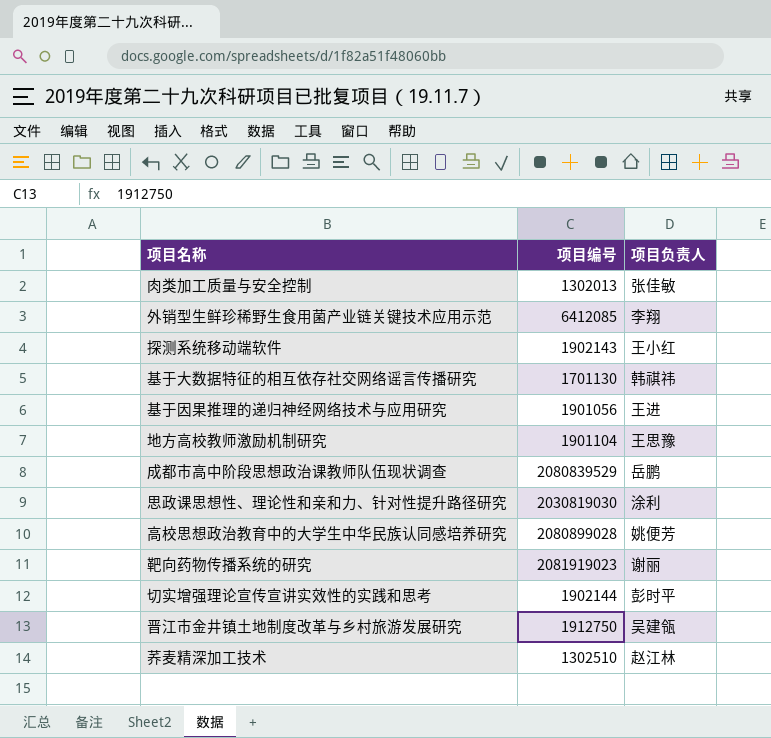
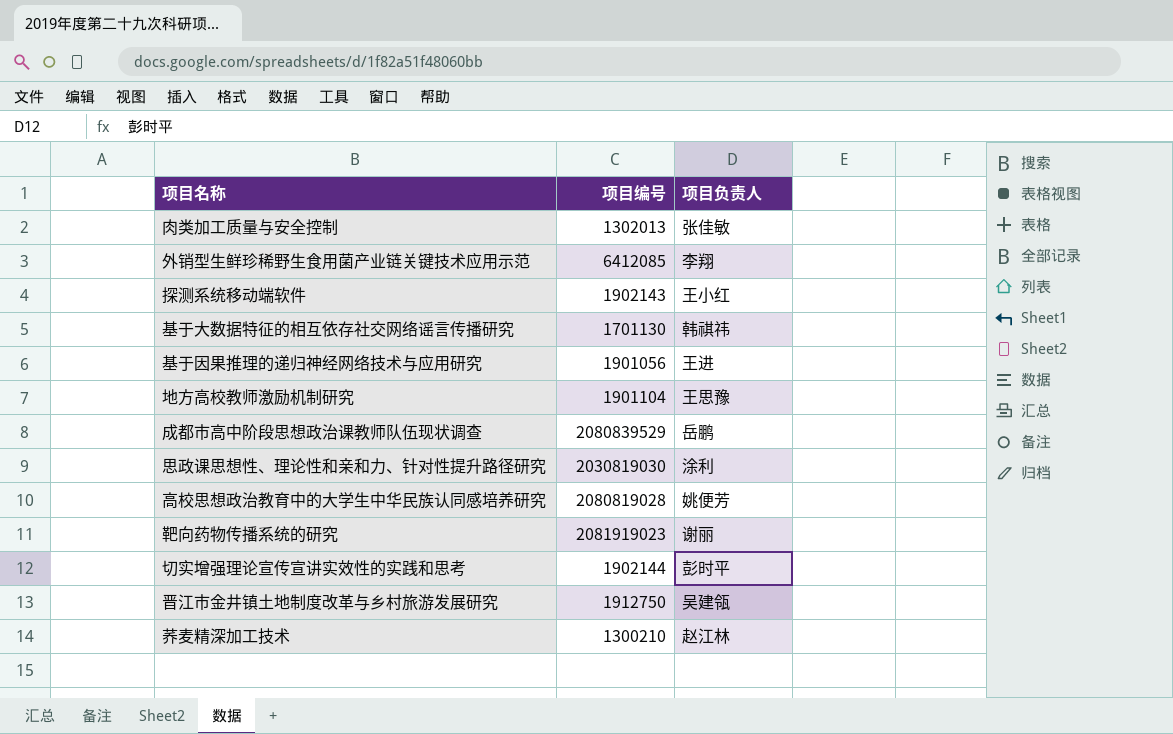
高校思想政治教育中的大学生中华民族认同感培养研究 | 项目编号: 2080899028 -> 2080819028
荞麦精深加工技术 | 项目编号: 1302510 -> 1300210

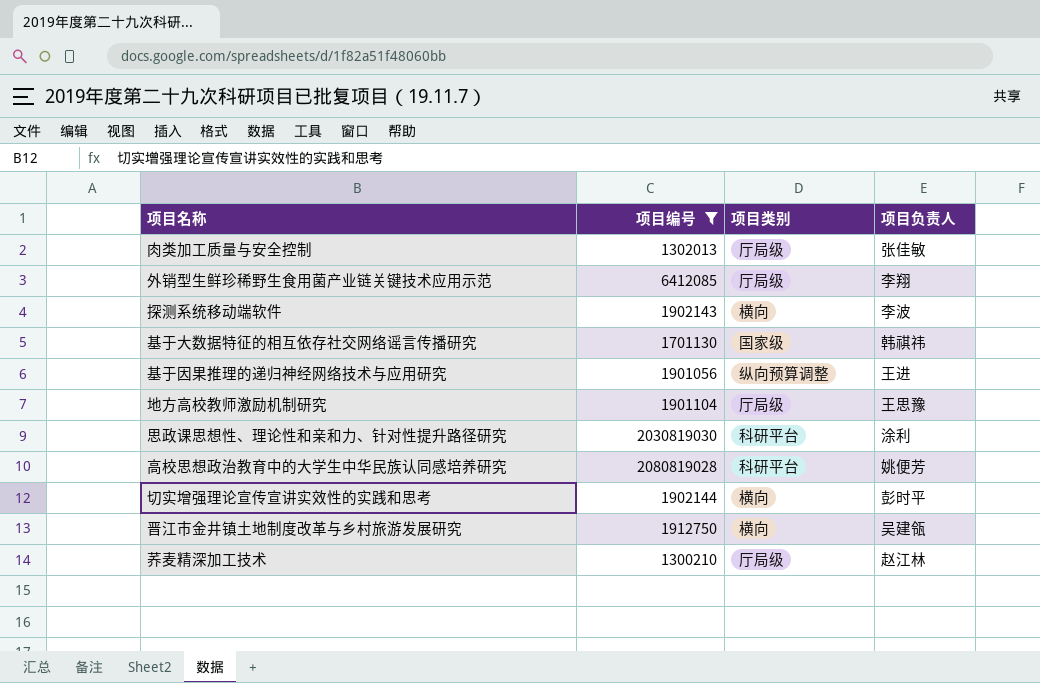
filter: none -> 项目编号 <= 2080819028
column 项目类别 | position: none -> 3
探测系统移动端软件 | 项目负责人: 王小红 -> 李波

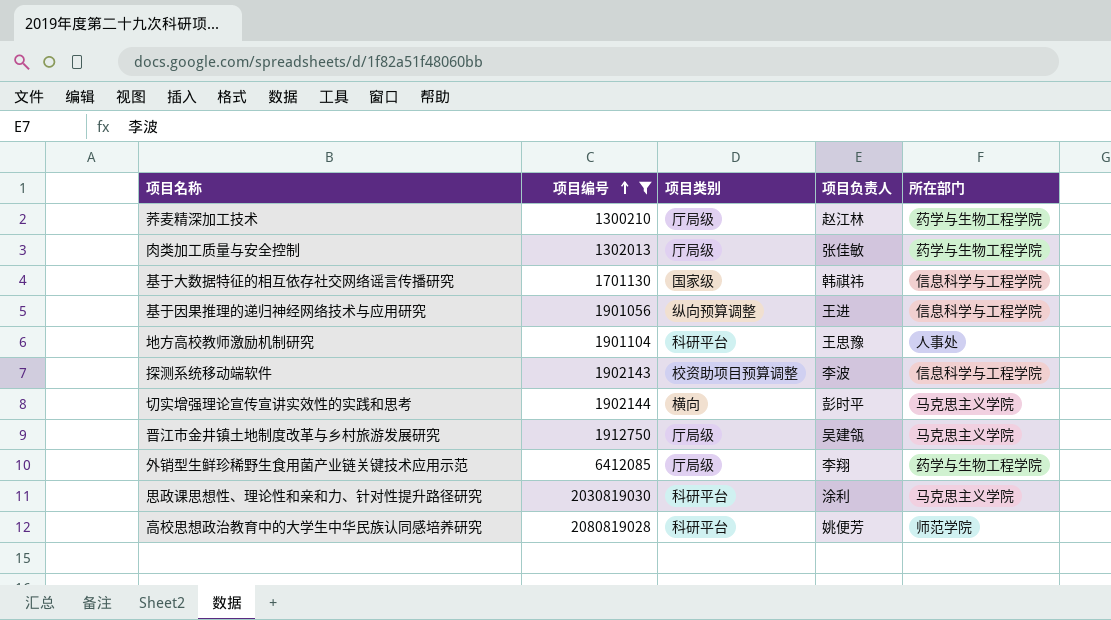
row order: none -> 项目编号 ascending
column 所在部门 | position: none -> 5
地方高校教师激励机制研究 | 项目类别: 厅局级 -> 科研平台
探测系统移动端软件 | 项目类别: 横向 -> 校资助项目预算调整
晋江市金井镇土地制度改革与乡村旅游发展研究 | 项目类别: 横向 -> 厅局级

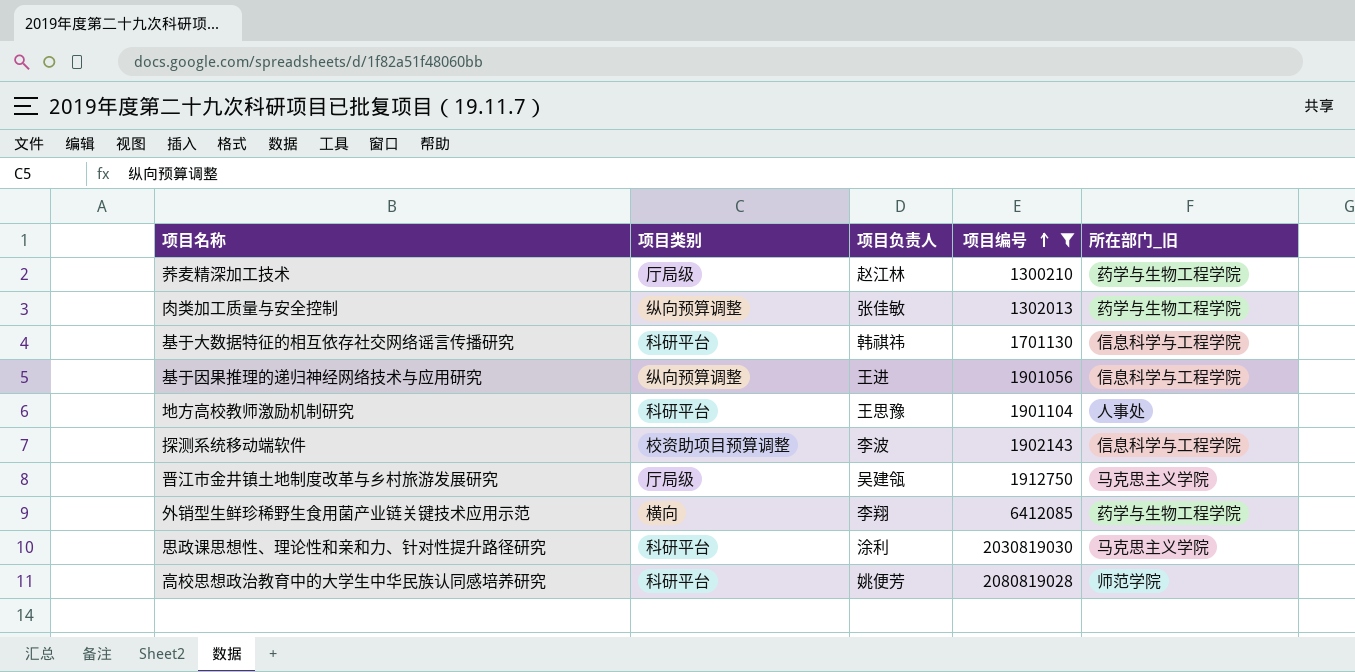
column 项目编号 | position: 2 -> 4
column name: 所在部门 -> 所在部门_旧
row 切实增强理论宣传宣讲实效性的实践和思考: 1902144 | 横向 | 彭时平 | 马克思主义学院 -> none
肉类加工质量与安全控制 | 项目类别: 厅局级 -> 纵向预算调整
基于大数据特征的相互依存社交网络谣言传播研究 | 项目类别: 国家级 -> 科研平台
外销型生鲜珍稀野生食用菌产业链关键技术应用示范 | 项目类别: 厅局级 -> 横向

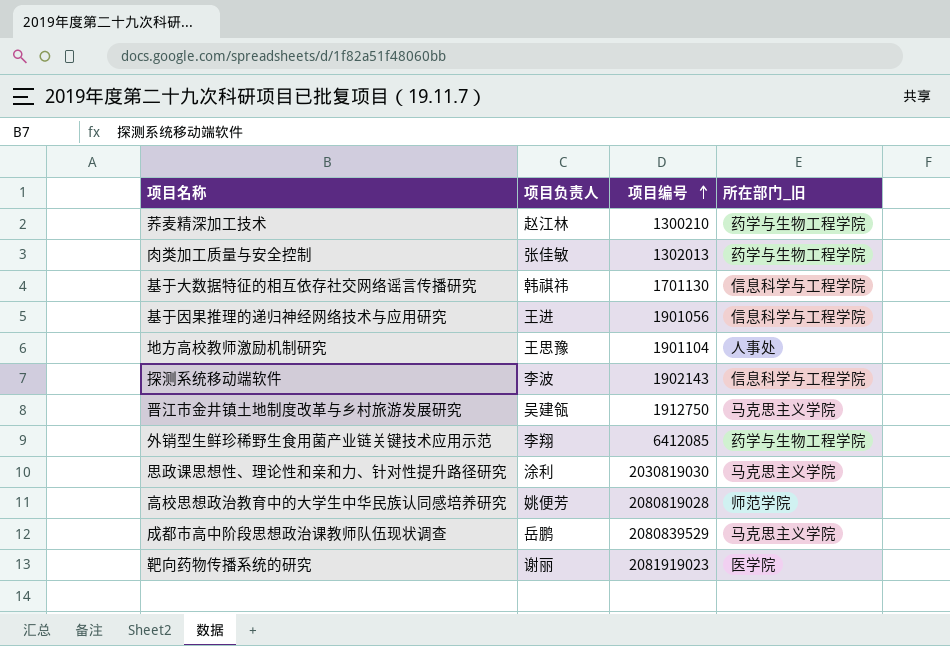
filter: 项目编号 <= 2080819028 -> none
column 项目类别 | position: 2 -> none

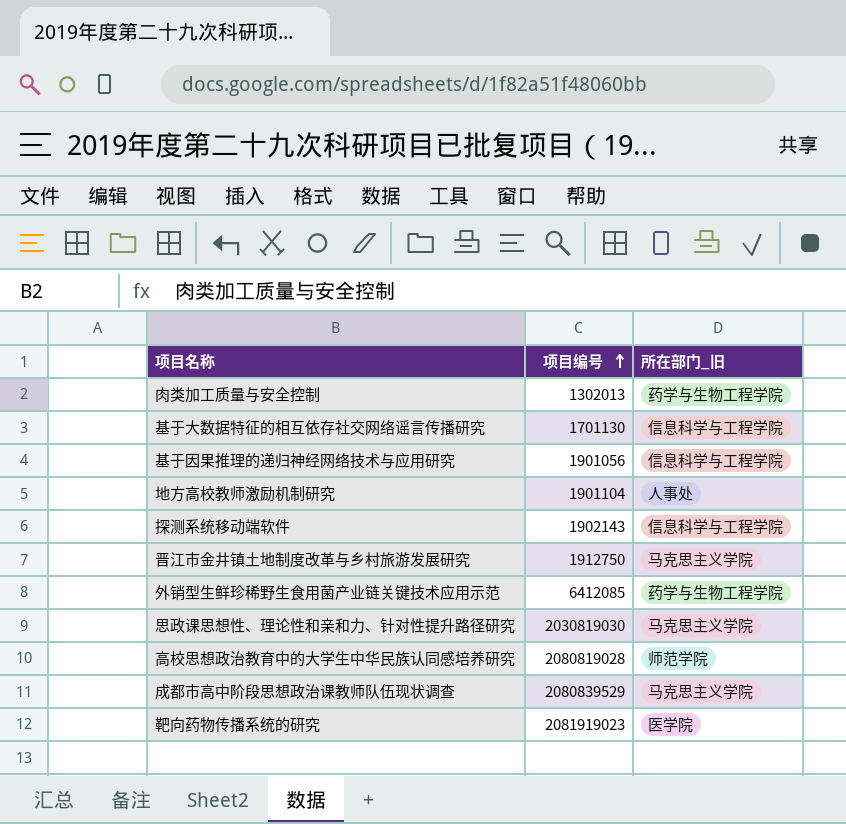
column 项目负责人 | position: 2 -> none
row 荞麦精深加工技术: 赵江林 | 1300210 | 药学与生物工程学院 -> none

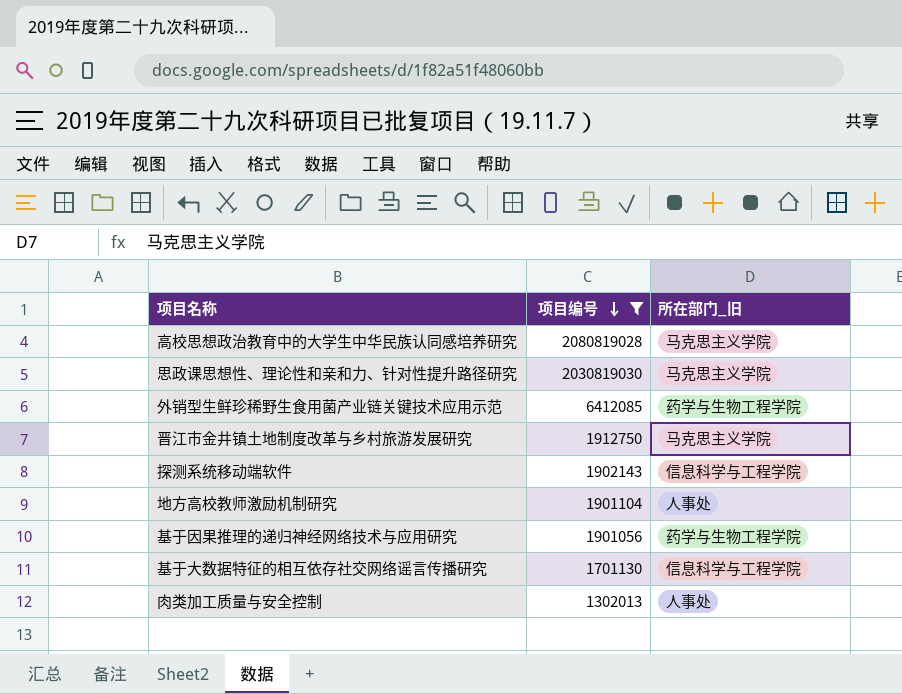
filter: none -> 项目编号 <= 2080819028
row order: 项目编号 ascending -> 项目编号 descending
高校思想政治教育中的大学生中华民族认同感培养研究 | 所在部门_旧: 师范学院 -> 马克思主义学院
基于因果推理的递归神经网络技术与应用研究 | 所在部门_旧: 信息科学与工程学院 -> 药学与生物工程学院
肉类加工质量与安全控制 | 所在部门_旧: 药学与生物工程学院 -> 人事处

